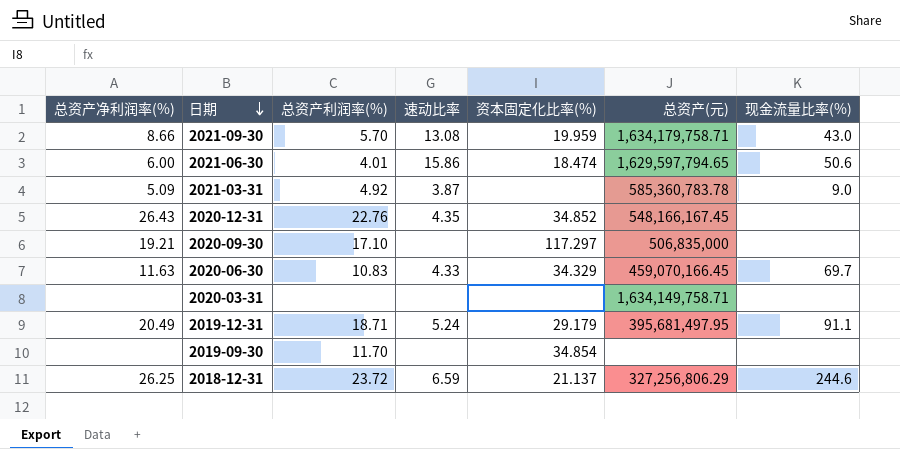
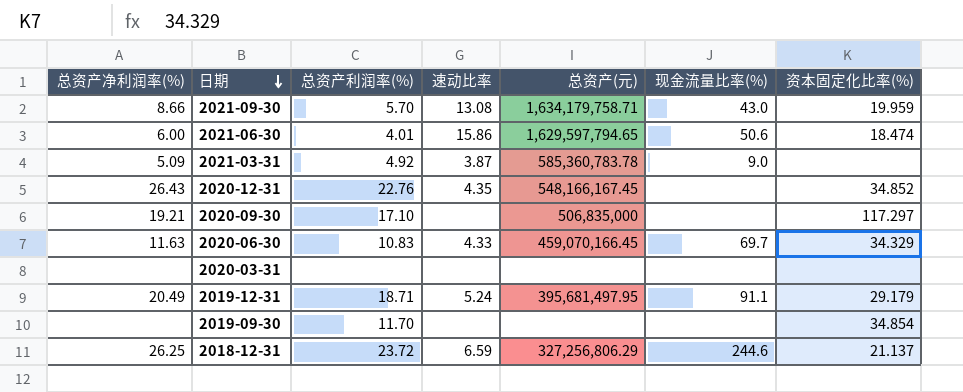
column 资本固定化比率(%) | position: 5 -> 7
2020-03-31 | 总资产(元): 1,634,149,758.71 -> none

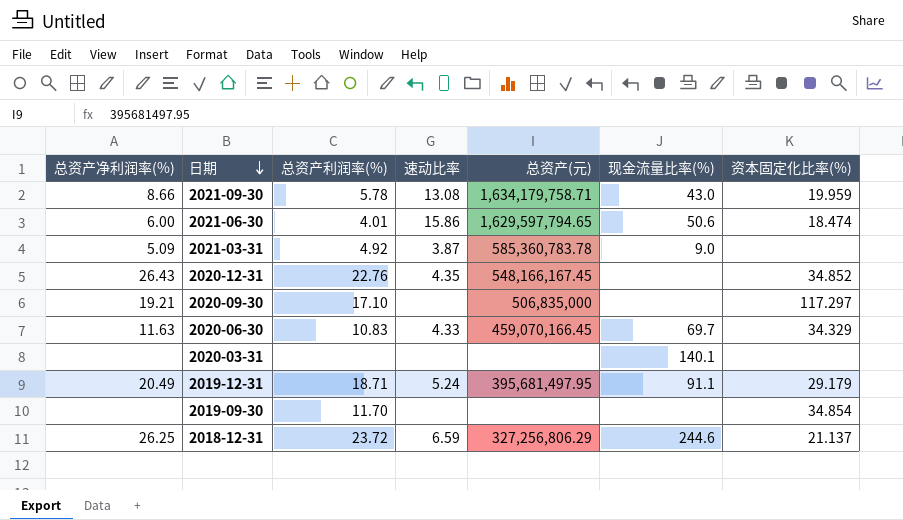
2021-09-30 | 总资产利润率(%): 5.70 -> 5.78
2020-03-31 | 现金流量比率(%): none -> 140.1

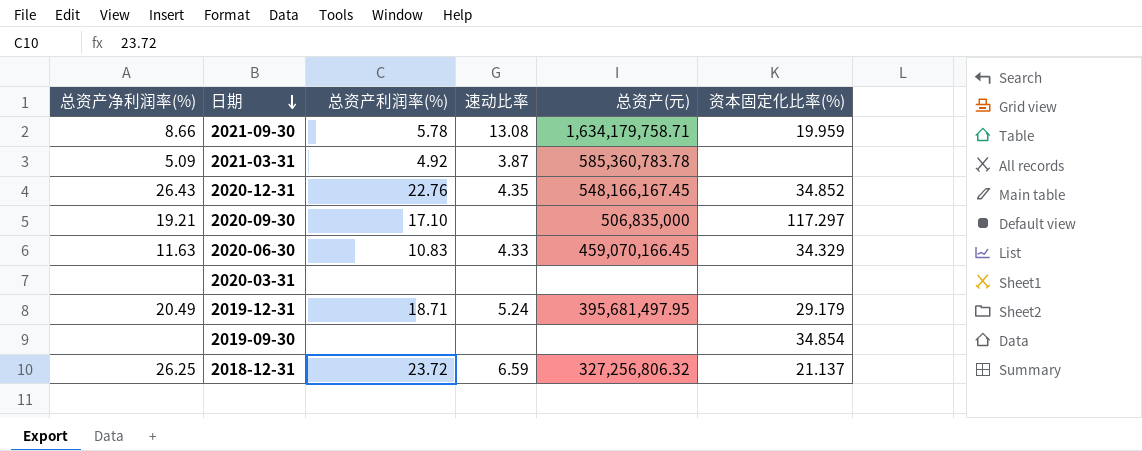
column 现金流量比率(%) | position: 6 -> none
row 2021-06-30: 6.00 | 4.01 | 15.86 | 1,629,597,794.65 | 50.6 | 18.474 -> none
2019-09-30 | 总资产利润率(%): 11.70 -> none
2018-12-31 | 总资产(元): 327,256,806.29 -> 327,256,806.32

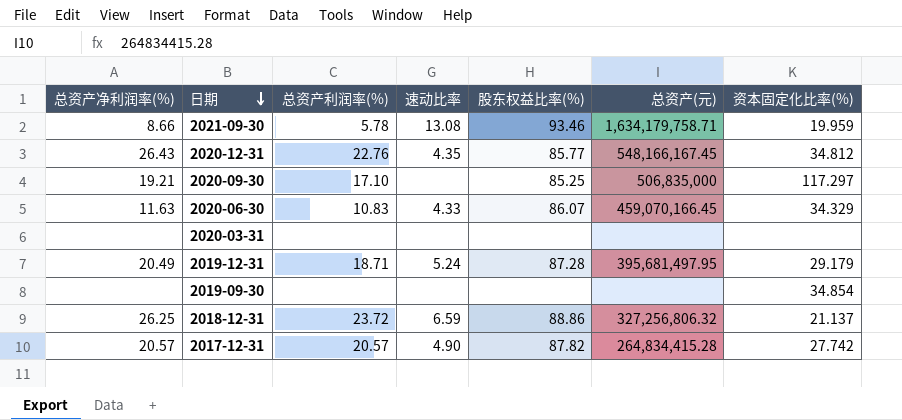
column 股东权益比率(%) | position: none -> 5
row 2021-03-31: 5.09 | 4.92 | 3.87 | 585,360,783.78 | none -> none
2020-12-31 | 资本固定化比率(%): 34.852 -> 34.812
row 2017-12-31: none -> 20.57 | 20.57 | 4.90 | 87.82 | 264,834,415.28 | 27.742

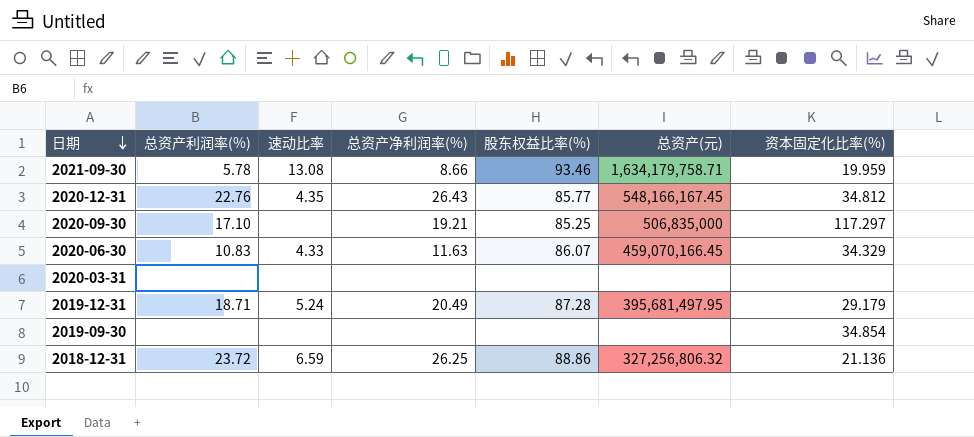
column 总资产净利润率(%) | position: 1 -> 4
row 2017-12-31: 20.57 | 20.57 | 4.90 | 87.82 | 264,834,415.28 | 27.742 -> none
2018-12-31 | 资本固定化比率(%): 21.137 -> 21.136

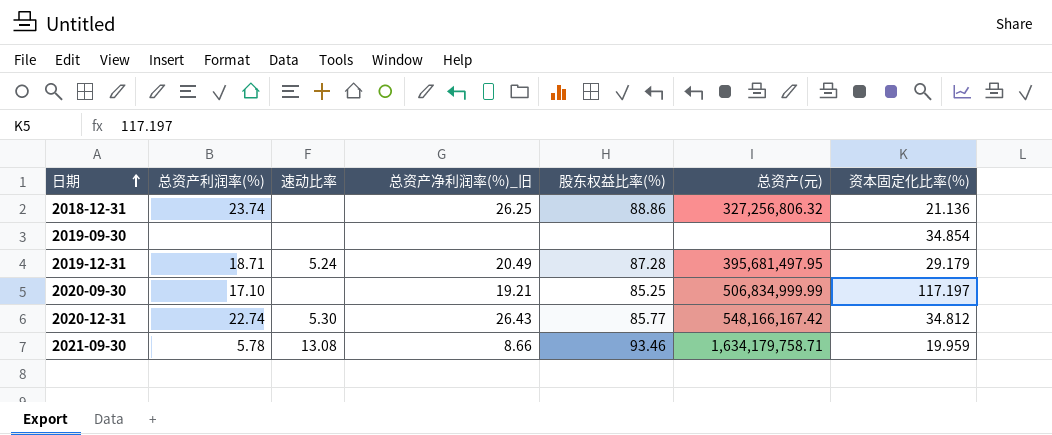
row order: 日期 descending -> 日期 ascending
column name: 总资产净利润率(%) -> 总资产净利润率(%)_旧
row 2020-06-30: 10.83 | 4.33 | 11.63 | 86.07 | 459,070,166.45 | 34.329 -> none
row 2020-03-31: none | none | none | none | none | none -> none
2018-12-31 | 总资产利润率(%): 23.72 -> 23.74
2018-12-31 | 速动比率: 6.59 -> none
2020-09-30 | 总资产(元): 506,835,000 -> 506,834,999.99
2020-09-30 | 资本固定化比率(%): 117.297 -> 117.197
2020-12-31 | 总资产利润率(%): 22.76 -> 22.74
2020-12-31 | 速动比率: 4.35 -> 5.30
2020-12-31 | 总资产(元): 548,166,167.45 -> 548,166,167.42

